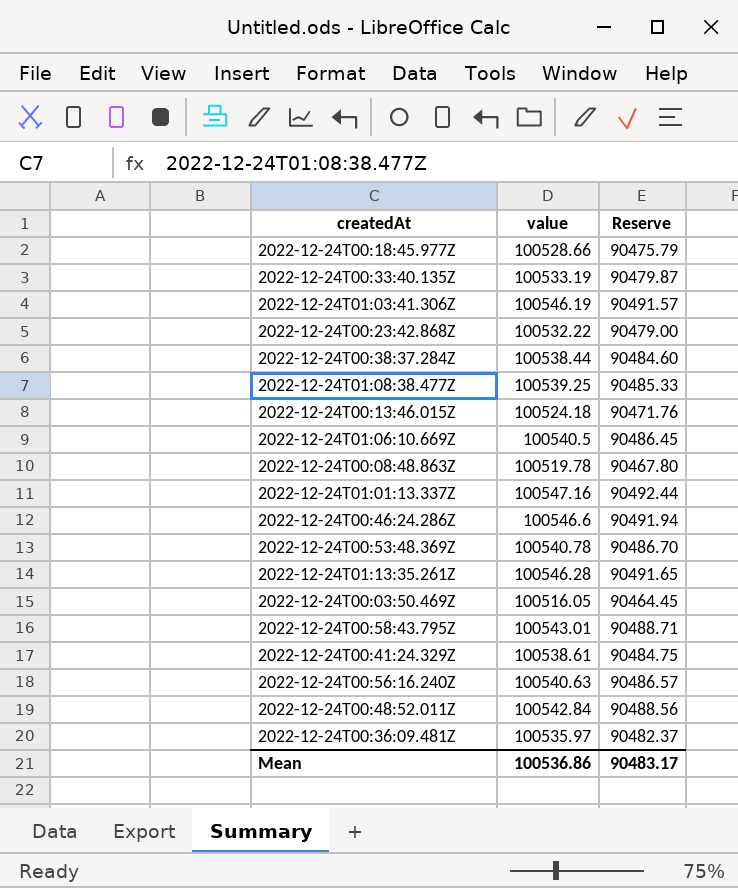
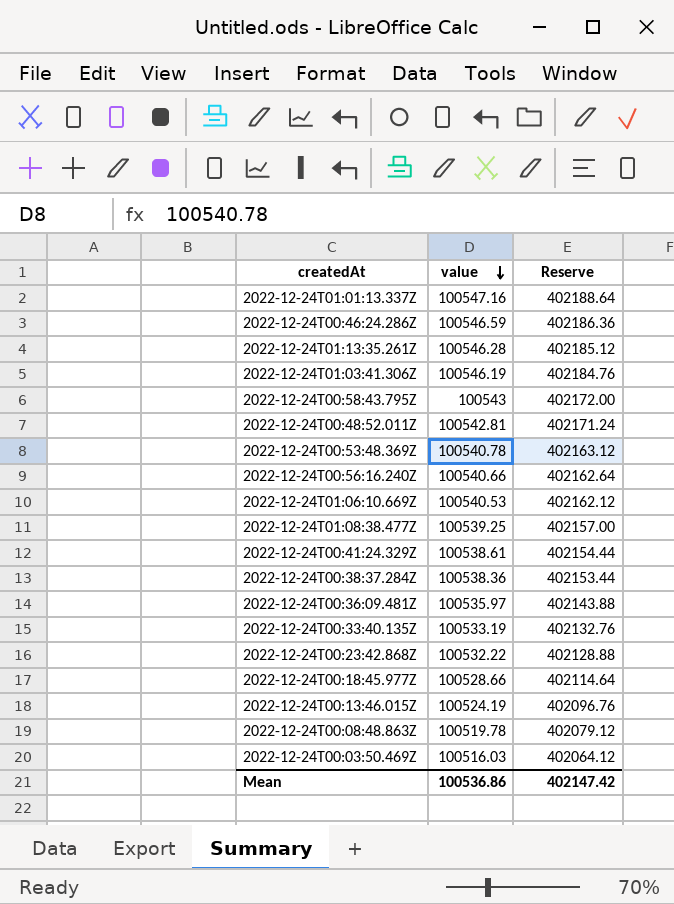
row order: none -> value descending
column Reserve | formula: [value] * 0.9 -> [value] * 4
2022-12-24T00:46:24.286Z | value: 100546.6 -> 100546.59
2022-12-24T00:58:43.795Z | value: 100543.01 -> 100543
2022-12-24T00:48:52.011Z | value: 100542.84 -> 100542.81
2022-12-24T00:56:16.240Z | value: 100540.63 -> 100540.66
2022-12-24T01:06:10.669Z | value: 100540.5 -> 100540.53
2022-12-24T00:38:37.284Z | value: 100538.44 -> 100538.36
2022-12-24T00:13:46.015Z | value: 100524.18 -> 100524.19
2022-12-24T00:03:50.469Z | value: 100516.05 -> 100516.03
Mean | Reserve: 90483.17 -> 402147.42

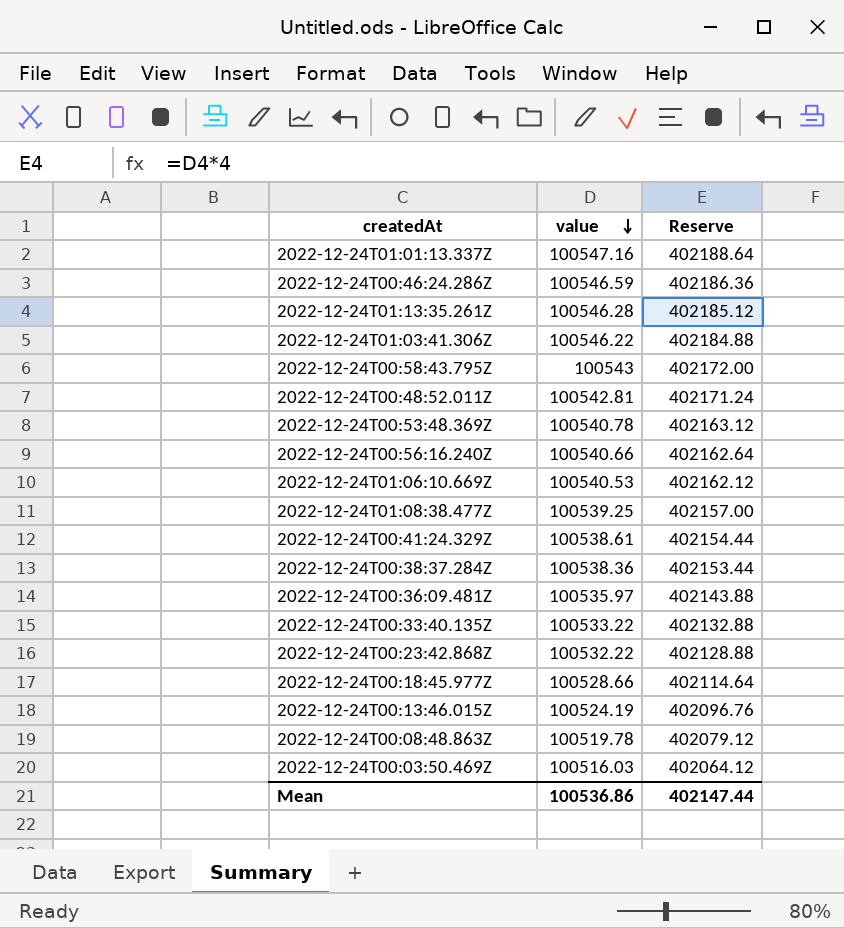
2022-12-24T01:03:41.306Z | value: 100546.19 -> 100546.22
2022-12-24T01:03:41.306Z | Reserve: 402184.76 -> 402184.88
2022-12-24T00:33:40.135Z | value: 100533.19 -> 100533.22
2022-12-24T00:33:40.135Z | Reserve: 402132.76 -> 402132.88
Mean | Reserve: 402147.42 -> 402147.44

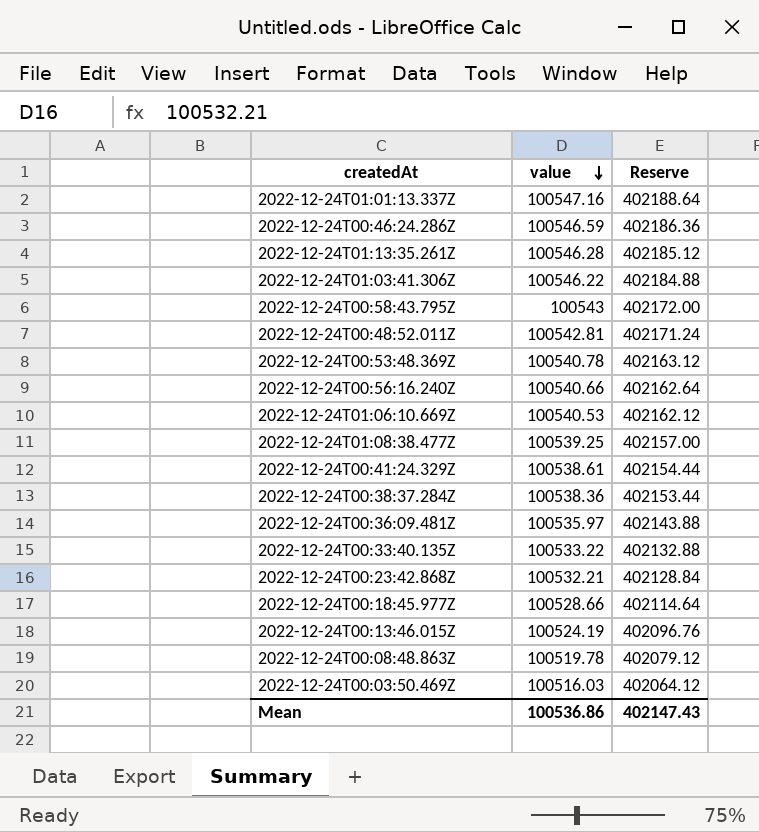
2022-12-24T00:23:42.868Z | value: 100532.22 -> 100532.21
2022-12-24T00:23:42.868Z | Reserve: 402128.88 -> 402128.84
Mean | Reserve: 402147.44 -> 402147.43

